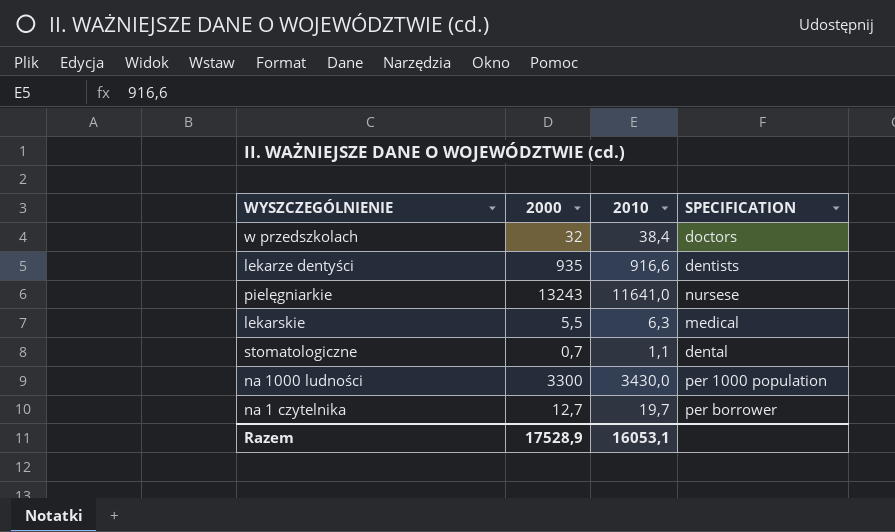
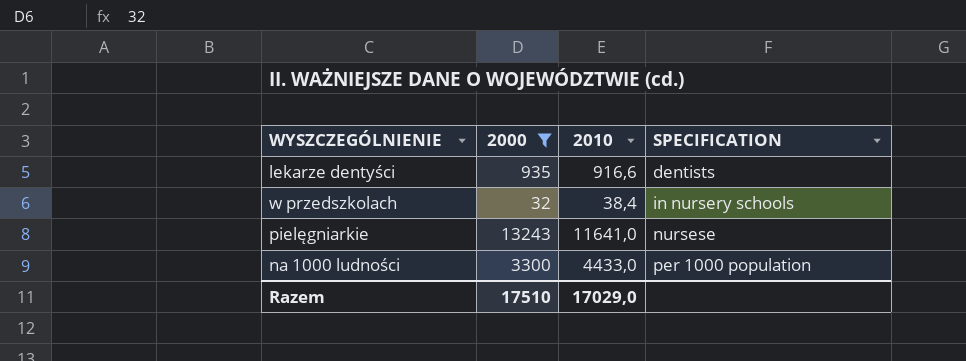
filter: none -> 2000 >= 32
row order: none -> SPECIFICATION ascending
w przedszkolach | SPECIFICATION: doctors -> in nursery schools
na 1000 ludności | 2010: 3430,0 -> 4433,0
Razem | 2000: 17528,9 -> 17510
Razem | 2010: 16053,1 -> 17029,0

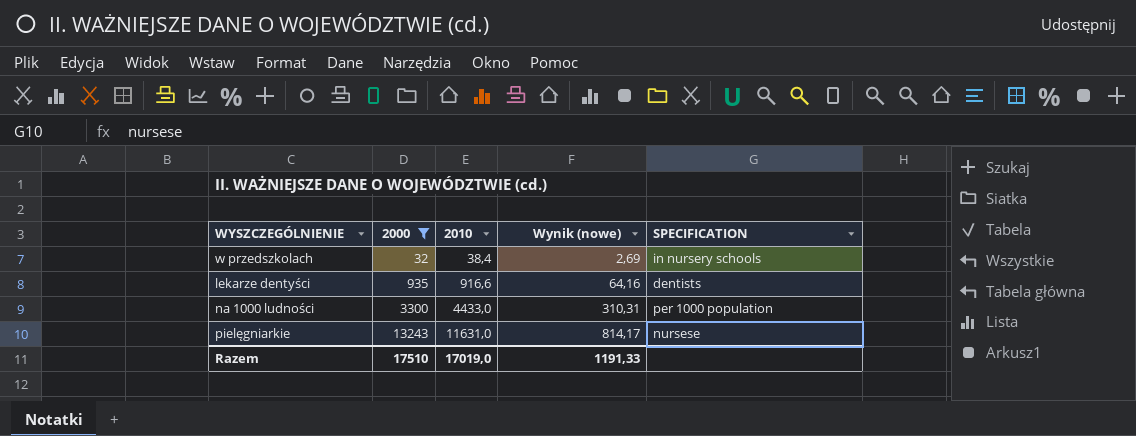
row order: SPECIFICATION ascending -> 2000 ascending
column Wynik (nowe) | formula: none -> [2010] * 0,07
pielęgniarkie | 2010: 11641,0 -> 11631,0
Razem | 2010: 17029,0 -> 17019,0

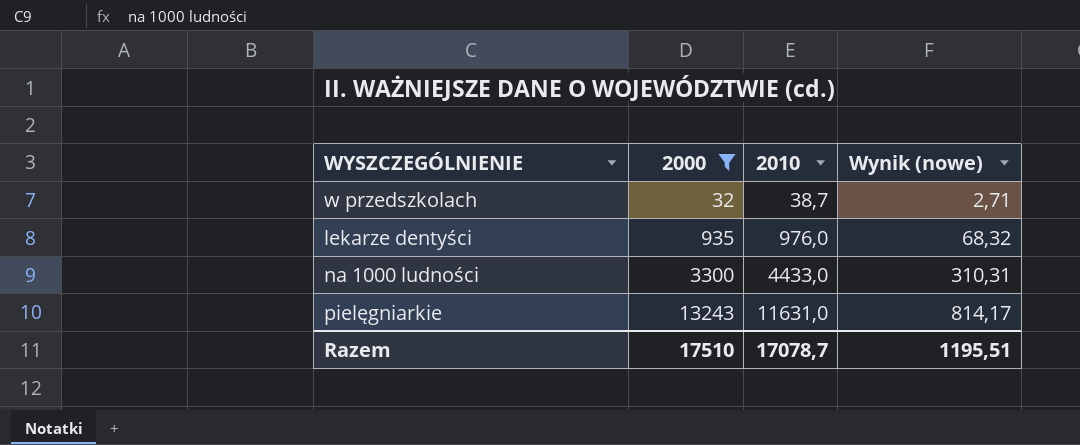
column SPECIFICATION | position: 5 -> none
w przedszkolach | 2010: 38,4 -> 38,7
w przedszkolach | Wynik (nowe): 2,69 -> 2,71
lekarze dentyści | 2010: 916,6 -> 976,0
lekarze dentyści | Wynik (nowe): 64,16 -> 68,32
Razem | 2010: 17019,0 -> 17078,7
Razem | Wynik (nowe): 1191,33 -> 1195,51

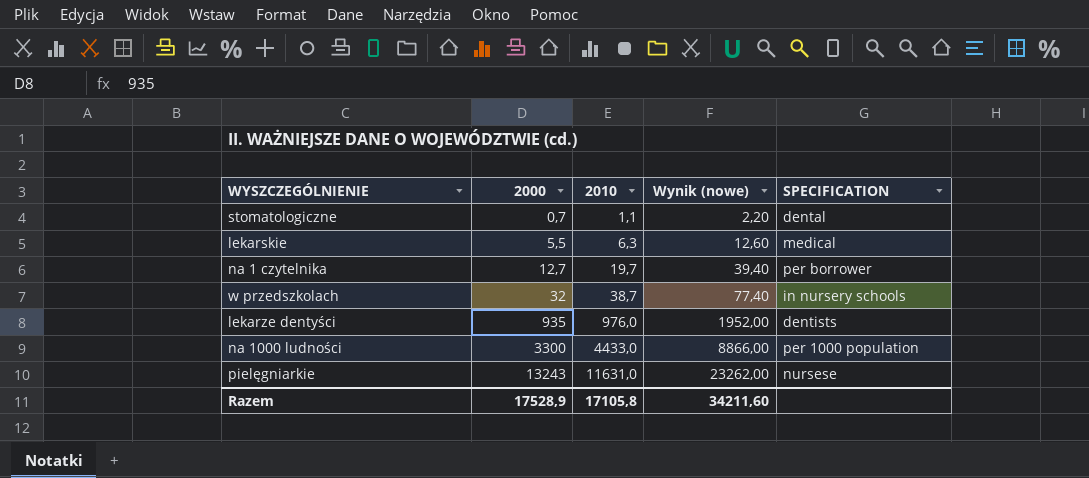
filter: 2000 >= 32 -> none
column Wynik (nowe) | formula: [2010] * 0,07 -> [2010] * 2
column SPECIFICATION | position: none -> 5
Razem | 2000: 17510 -> 17528,9
Razem | 2010: 17078,7 -> 17105,8
Razem | Wynik (nowe): 1195,51 -> 34211,60

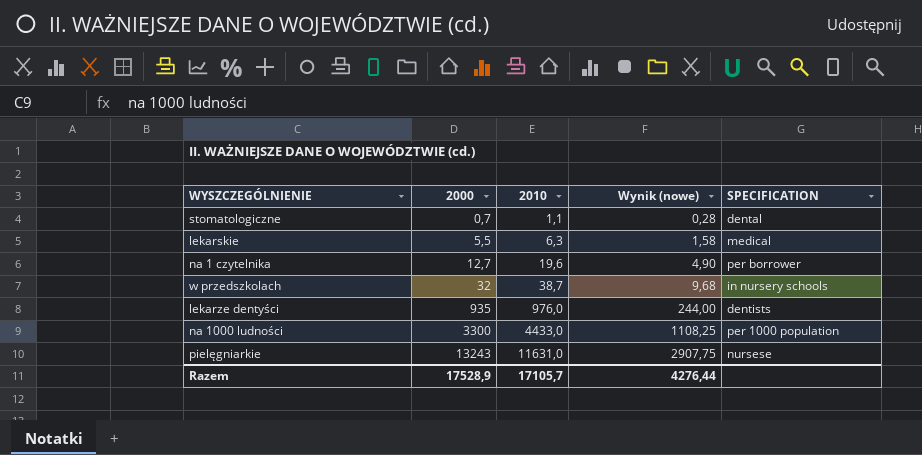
column Wynik (nowe) | formula: [2010] * 2 -> [2010] * 0,25
na 1 czytelnika | 2010: 19,7 -> 19,6
Razem | 2010: 17105,8 -> 17105,7
Razem | Wynik (nowe): 34211,60 -> 4276,44

